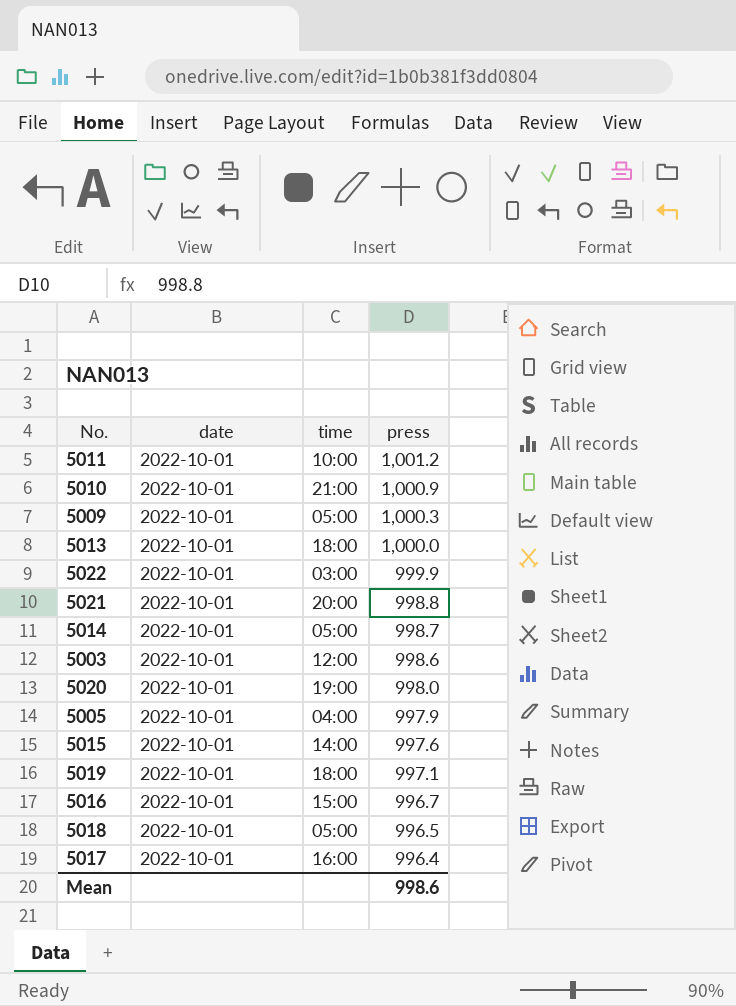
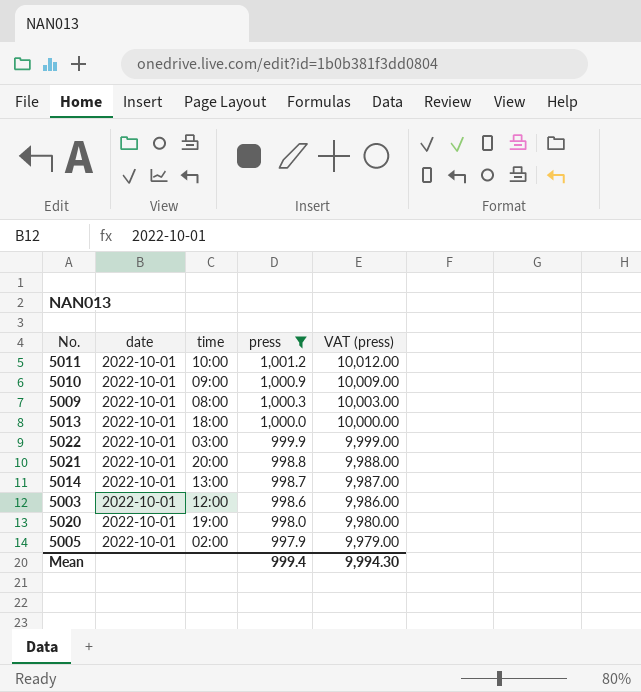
filter: none -> press >= 997.9
column VAT (press) | formula: none -> [press] * 10
5010 | time: 21:00 -> 09:00
5009 | time: 05:00 -> 08:00
5014 | time: 05:00 -> 13:00
5005 | time: 04:00 -> 02:00
Mean | press: 998.6 -> 999.4

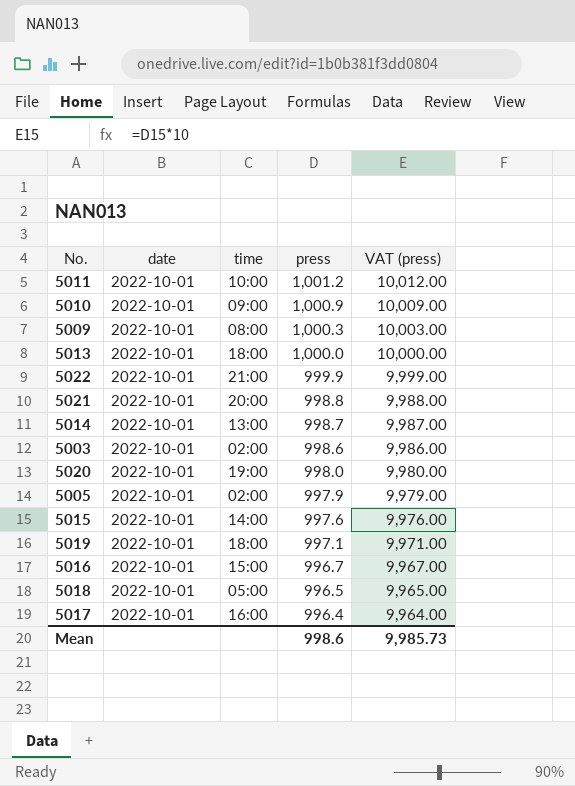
filter: press >= 997.9 -> none
5022 | time: 03:00 -> 21:00
5003 | time: 12:00 -> 02:00
Mean | press: 999.4 -> 998.6
Mean | VAT (press): 9,994.30 -> 9,985.73

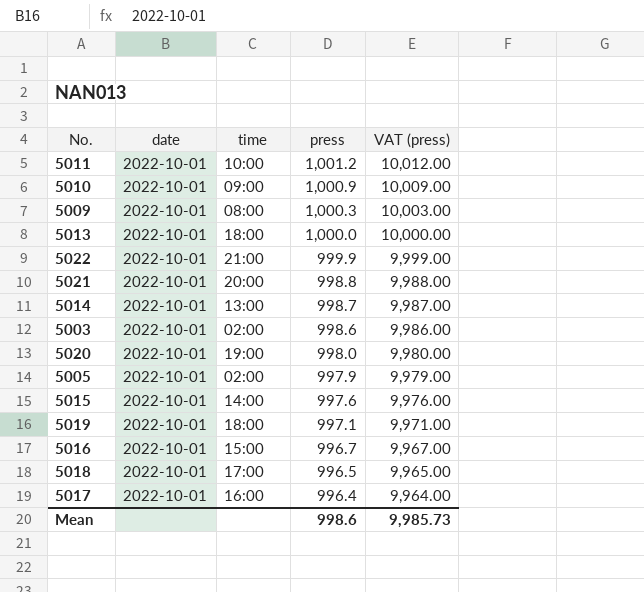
5018 | time: 05:00 -> 17:00

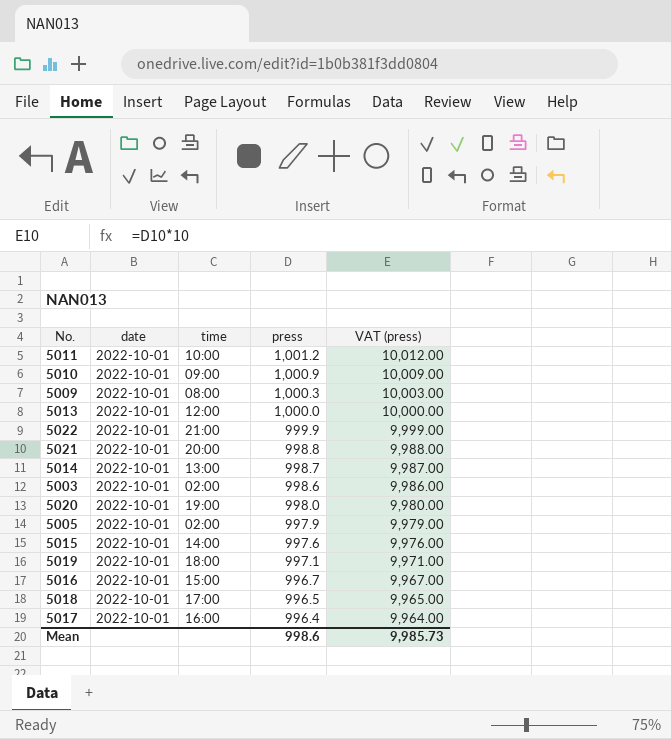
5013 | time: 18:00 -> 12:00

